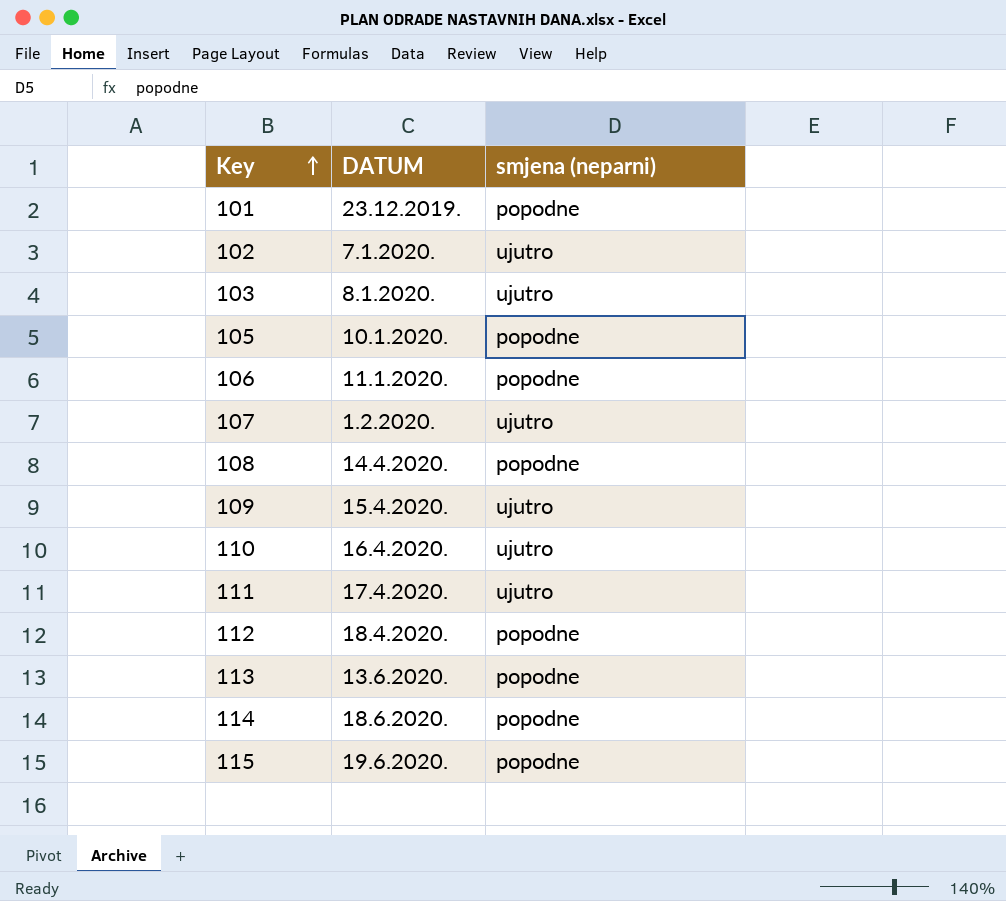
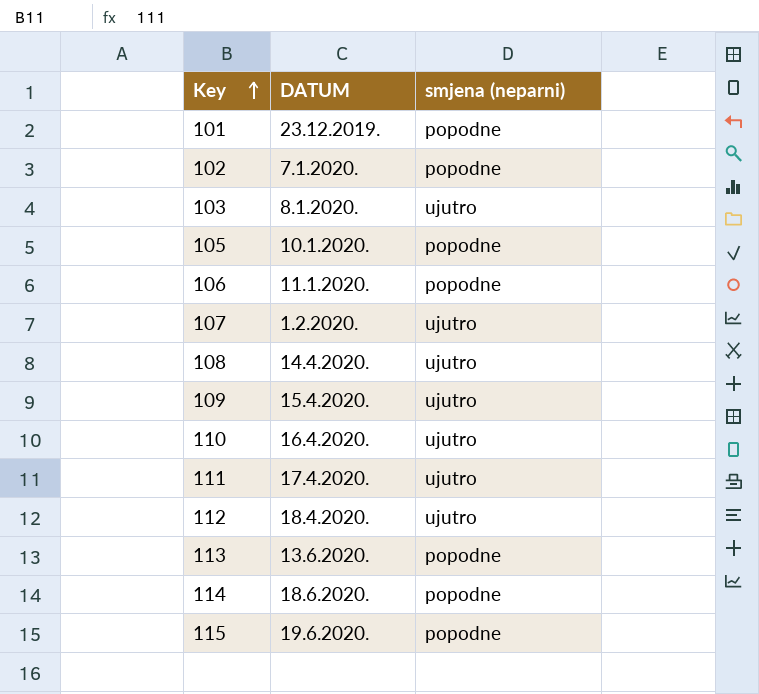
102 | smjena (neparni): ujutro -> popodne
108 | smjena (neparni): popodne -> ujutro
112 | smjena (neparni): popodne -> ujutro

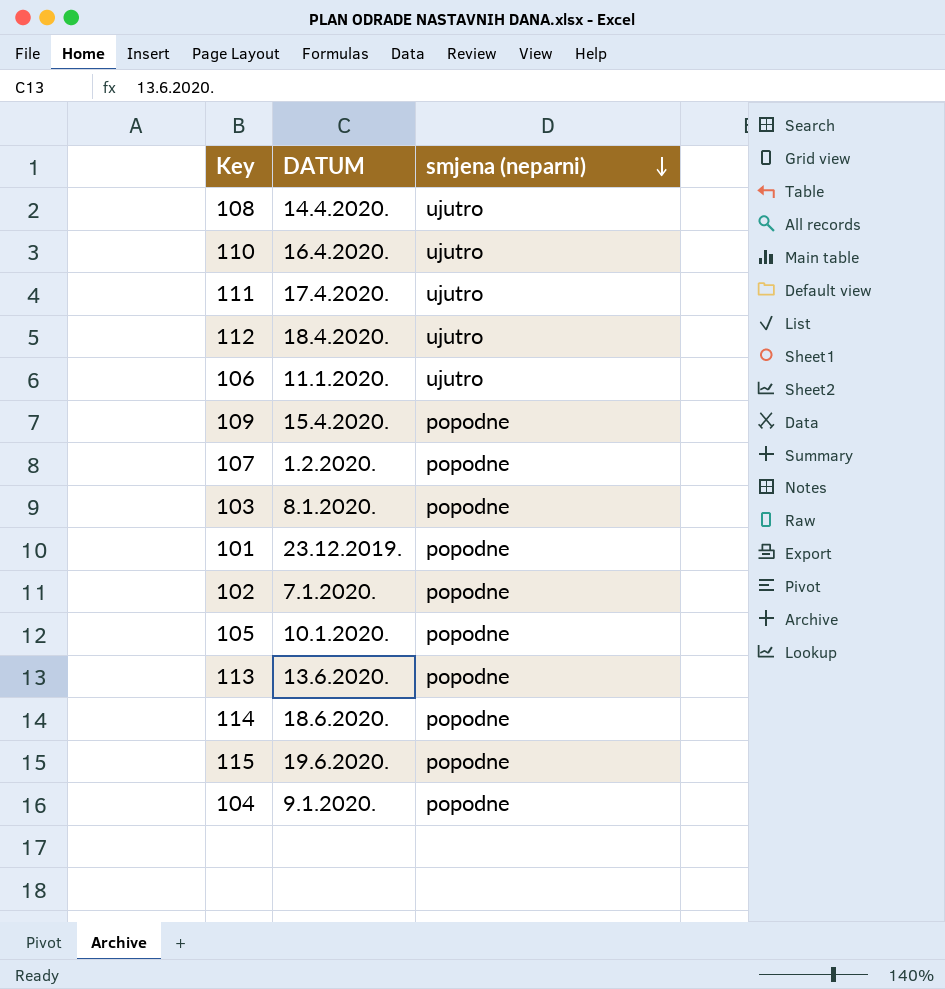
row order: Key ascending -> smjena (neparni) descending
106 | smjena (neparni): popodne -> ujutro
109 | smjena (neparni): ujutro -> popodne
107 | smjena (neparni): ujutro -> popodne
103 | smjena (neparni): ujutro -> popodne
row 104: none -> 9.1.2020. | popodne

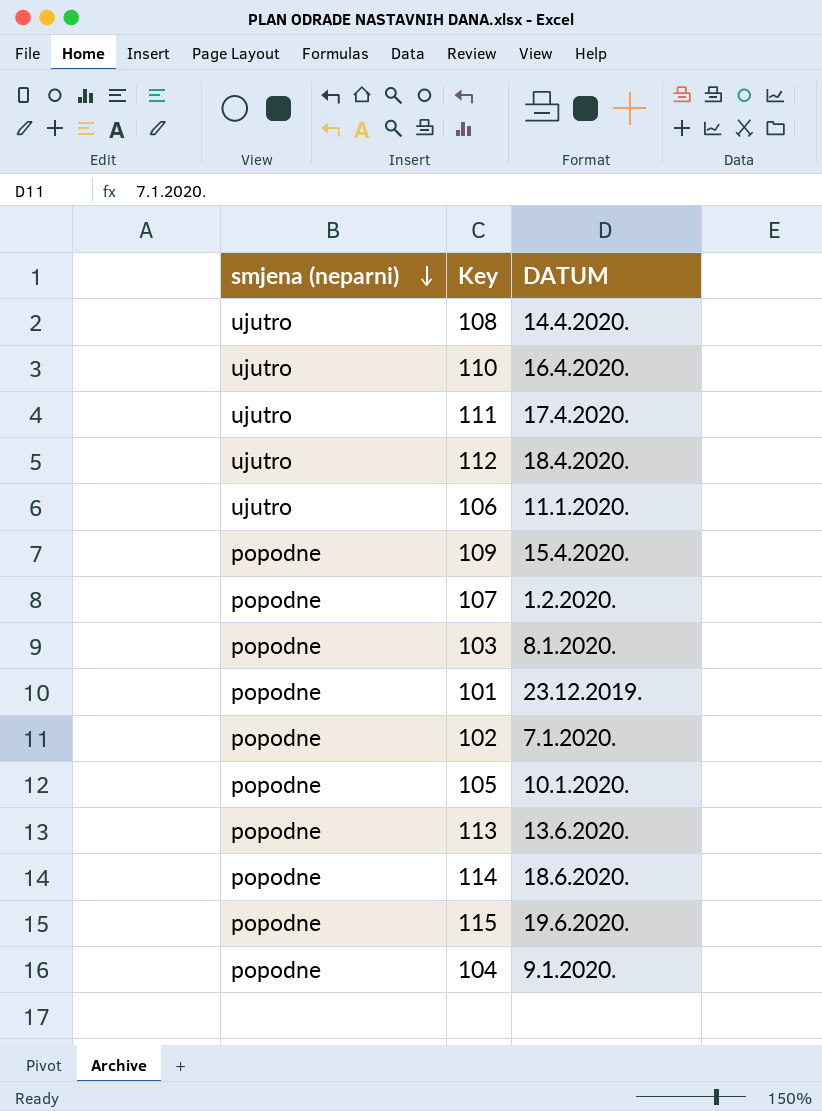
column smjena (neparni) | position: 3 -> 1

